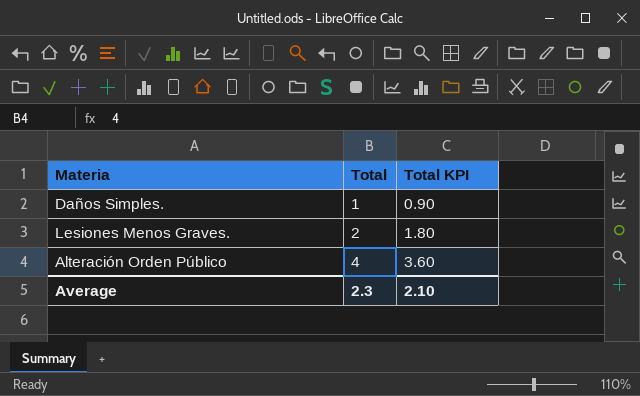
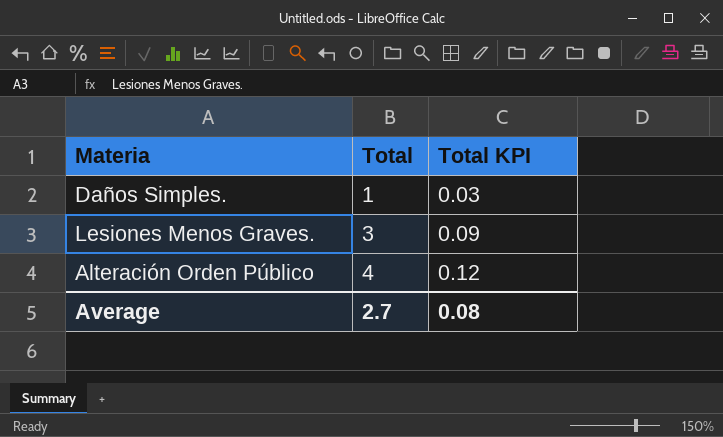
column Total KPI | formula: [Total] * 0.9 -> [Total] * 0.03
Lesiones Menos Graves. | Total: 2 -> 3
Average | Total: 2.3 -> 2.7
Average | Total KPI: 2.10 -> 0.08

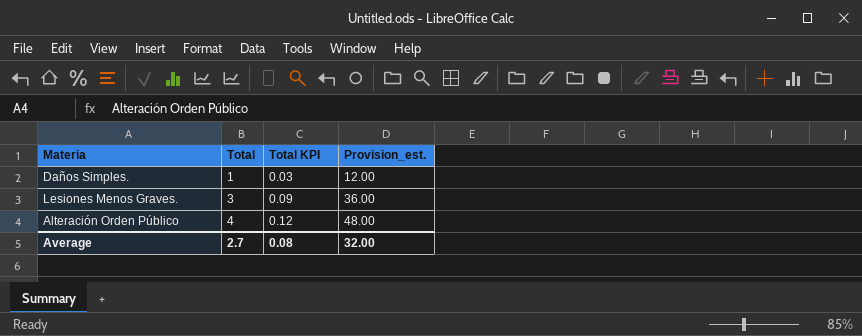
column Provision_est. | formula: none -> [Total] * 12

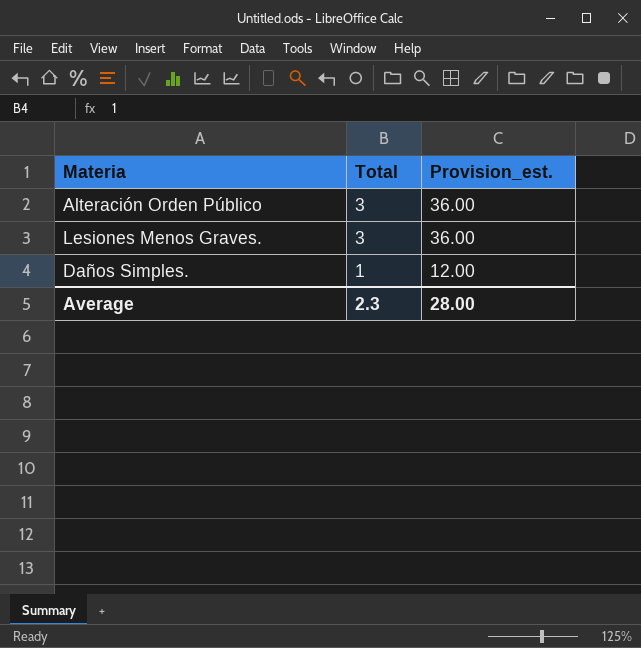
row order: Total ascending -> Total descending
column Total KPI | formula: [Total] * 0.03 -> none
Alteración Orden Público | Total: 4 -> 3
Alteración Orden Público | Provision_est.: 48.00 -> 36.00
Average | Total: 2.7 -> 2.3
Average | Provision_est.: 32.00 -> 28.00

